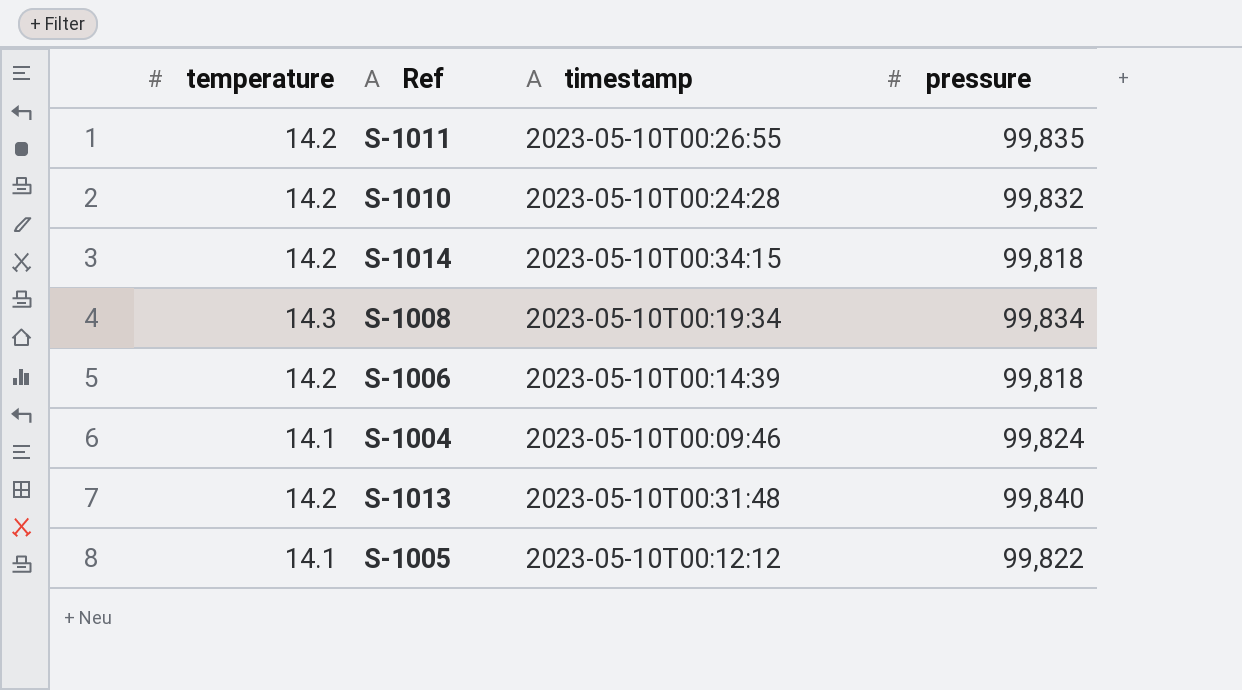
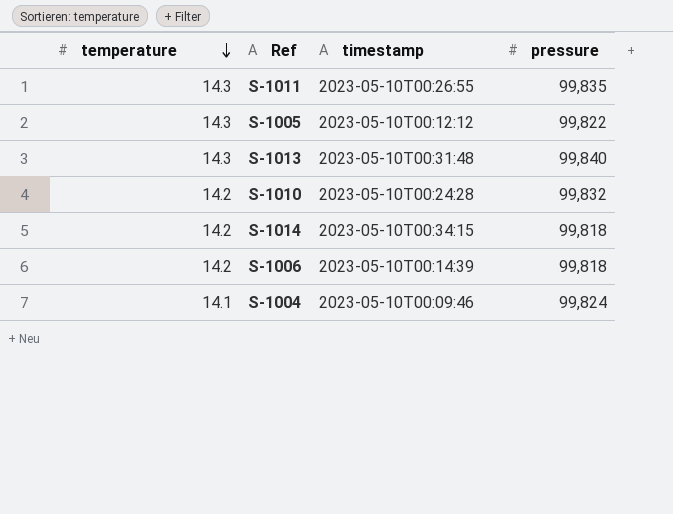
row order: none -> temperature descending
row S-1008: 14.3 | 2023-05-10T00:19:34 | 99,834 -> none
S-1011 | temperature: 14.2 -> 14.3
S-1005 | temperature: 14.1 -> 14.3
S-1013 | temperature: 14.2 -> 14.3

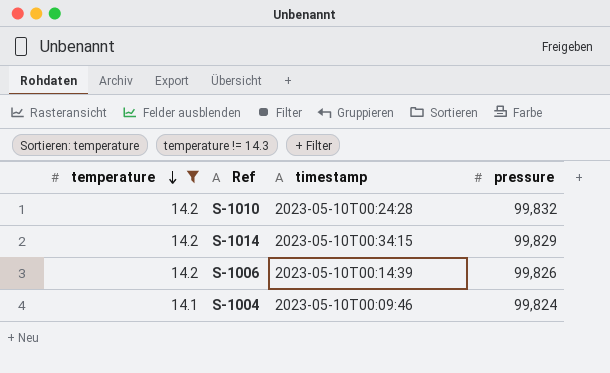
filter: none -> temperature != 14.3
S-1014 | pressure: 99,818 -> 99,829
S-1006 | pressure: 99,818 -> 99,826

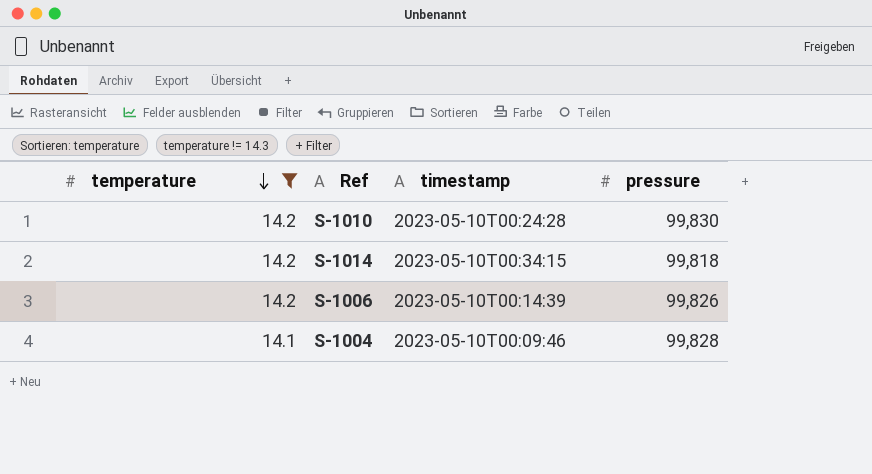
S-1010 | pressure: 99,832 -> 99,830
S-1014 | pressure: 99,829 -> 99,818
S-1004 | pressure: 99,824 -> 99,828

